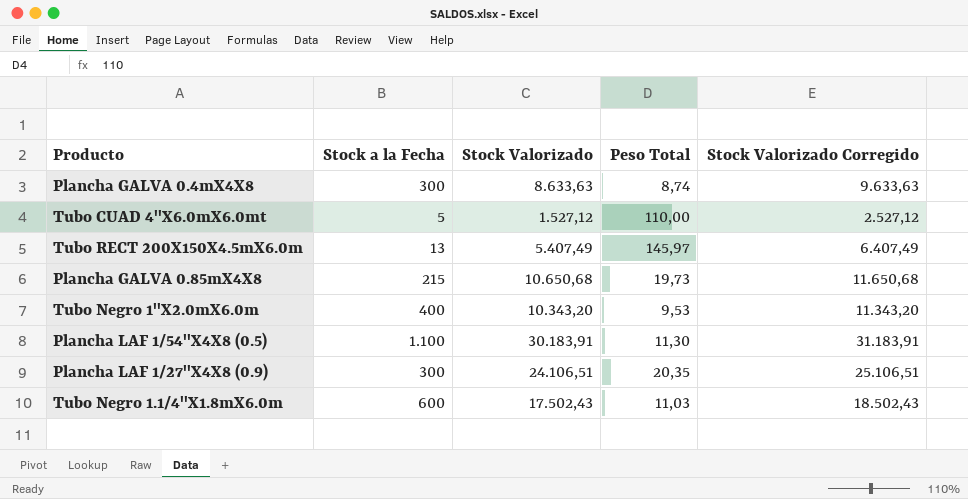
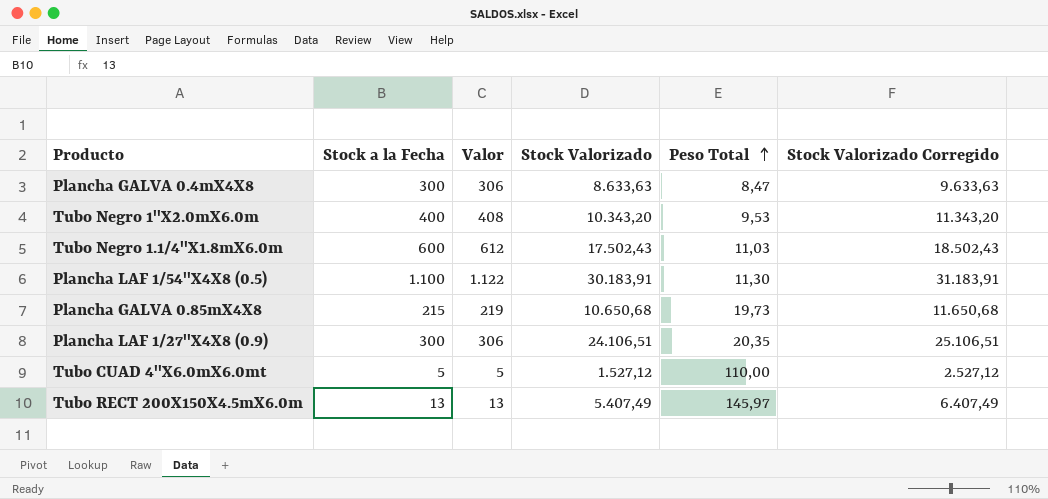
row order: none -> Peso Total ascending
column Valor | formula: none -> [Stock a la Fecha] * 1,02
Plancha GALVA 0.4mX4X8 | Peso Total: 8,74 -> 8,47

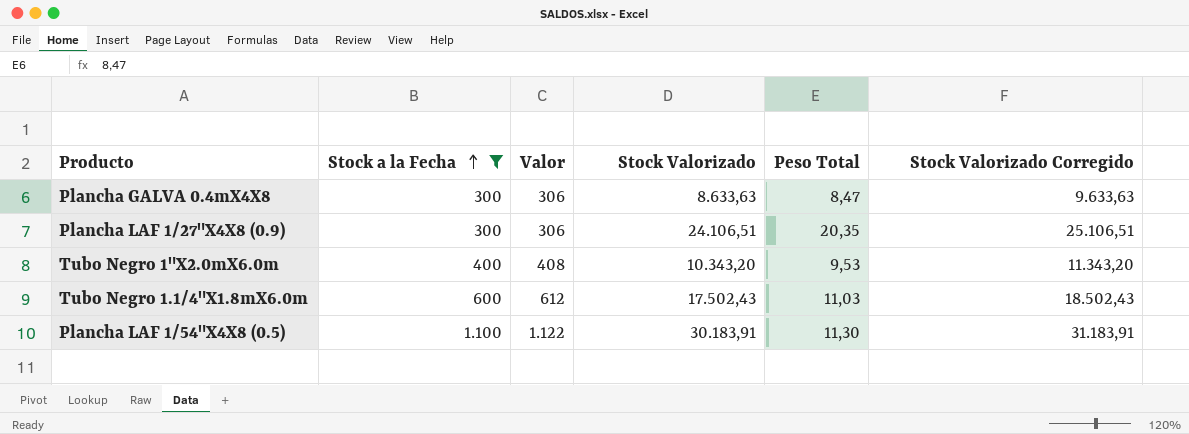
filter: none -> Stock a la Fecha >= 300
row order: Peso Total ascending -> Stock a la Fecha ascending

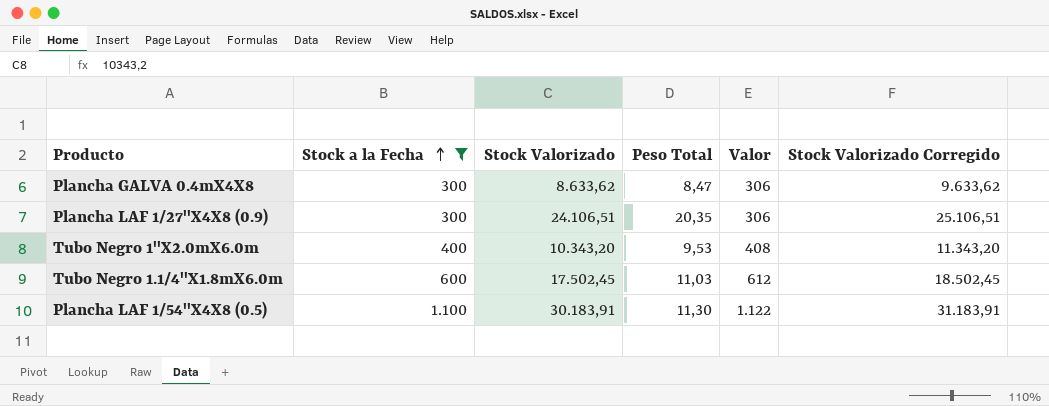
column Valor | position: 3 -> 5
Plancha GALVA 0.4mX4X8 | Stock Valorizado: 8.633,63 -> 8.633,62
Plancha GALVA 0.4mX4X8 | Stock Valorizado Corregido: 9.633,63 -> 9.633,62
Tubo Negro 1.1/4"X1.8mX6.0m | Stock Valorizado: 17.502,43 -> 17.502,45
Tubo Negro 1.1/4"X1.8mX6.0m | Stock Valorizado Corregido: 18.502,43 -> 18.502,45

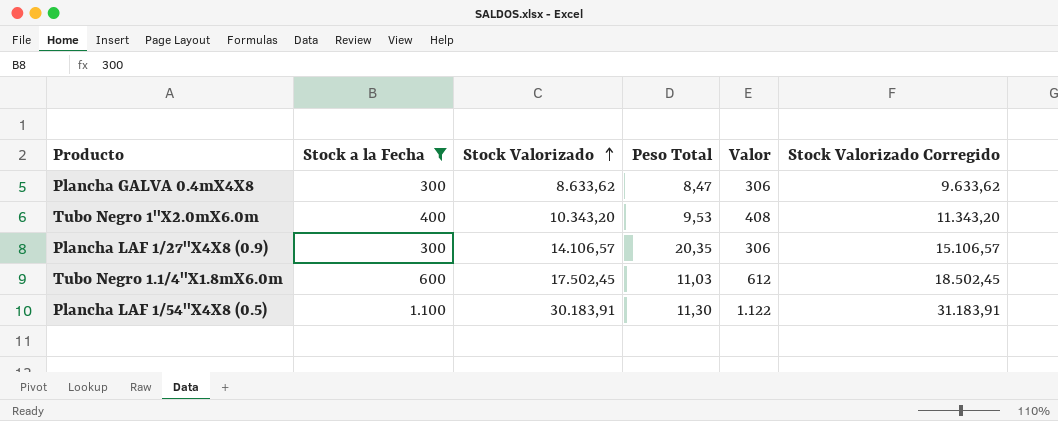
row order: Stock a la Fecha ascending -> Stock Valorizado ascending
Plancha LAF 1/27"X4X8 (0.9) | Stock Valorizado: 24.106,51 -> 14.106,57
Plancha LAF 1/27"X4X8 (0.9) | Stock Valorizado Corregido: 25.106,51 -> 15.106,57

